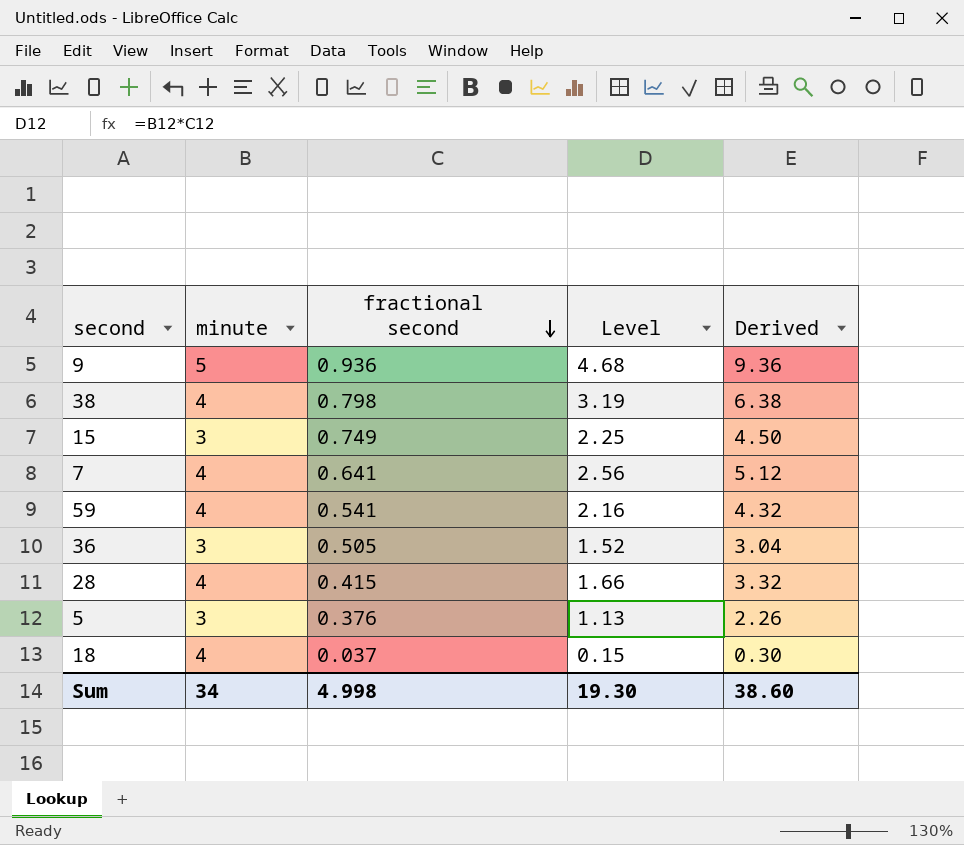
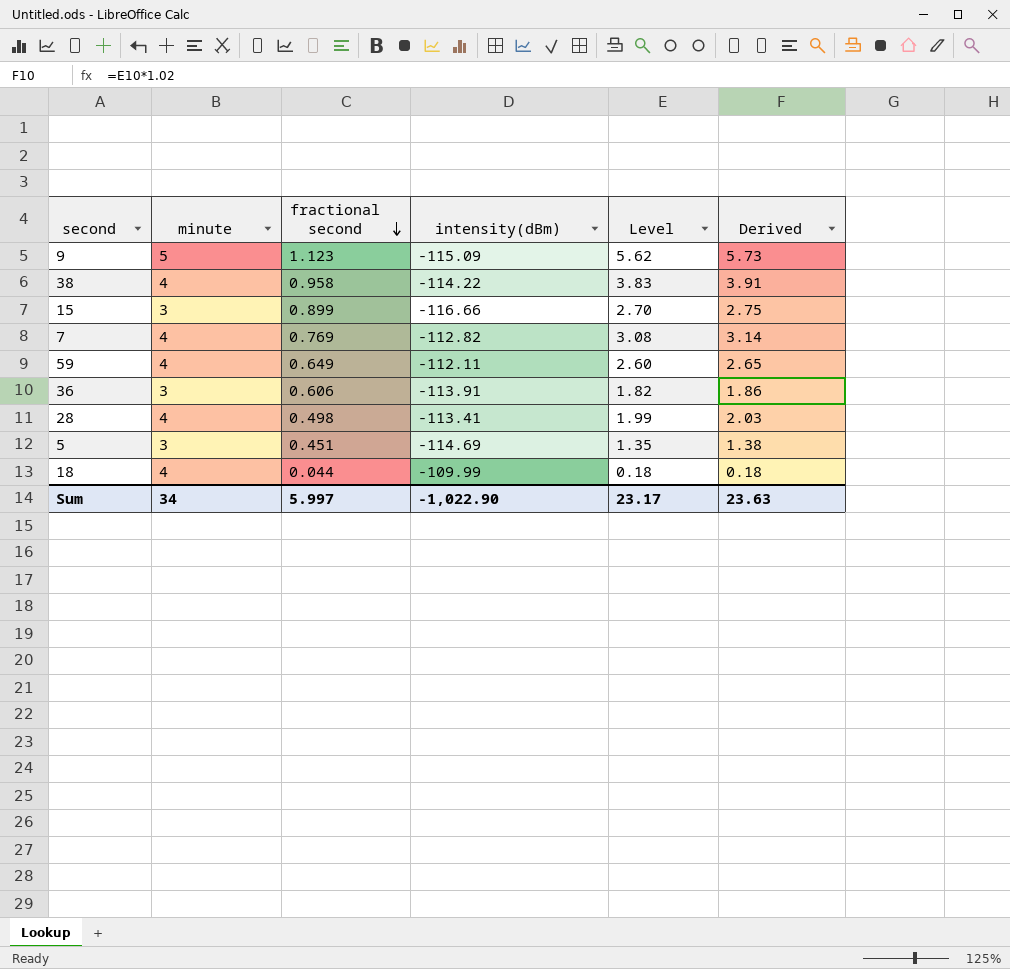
column intensity(dBm) | position: none -> 4
column Derived | formula: [Level] * 2 -> [Level] * 1.02
9 | fractional second: 0.936 -> 1.123
9 | Level: 4.68 -> 5.62
38 | fractional second: 0.798 -> 0.958
38 | Level: 3.19 -> 3.83
15 | fractional second: 0.749 -> 0.899
15 | Level: 2.25 -> 2.70
7 | fractional second: 0.641 -> 0.769
7 | Level: 2.56 -> 3.08
59 | fractional second: 0.541 -> 0.649
59 | Level: 2.16 -> 2.60
36 | fractional second: 0.505 -> 0.606
36 | Level: 1.52 -> 1.82
28 | fractional second: 0.415 -> 0.498
28 | Level: 1.66 -> 1.99
5 | fractional second: 0.376 -> 0.451
5 | Level: 1.13 -> 1.35
18 | fractional second: 0.037 -> 0.044
18 | Level: 0.15 -> 0.18
Sum | fractional second: 4.998 -> 5.997
Sum | Level: 19.30 -> 23.17
Sum | Derived: 38.60 -> 23.63

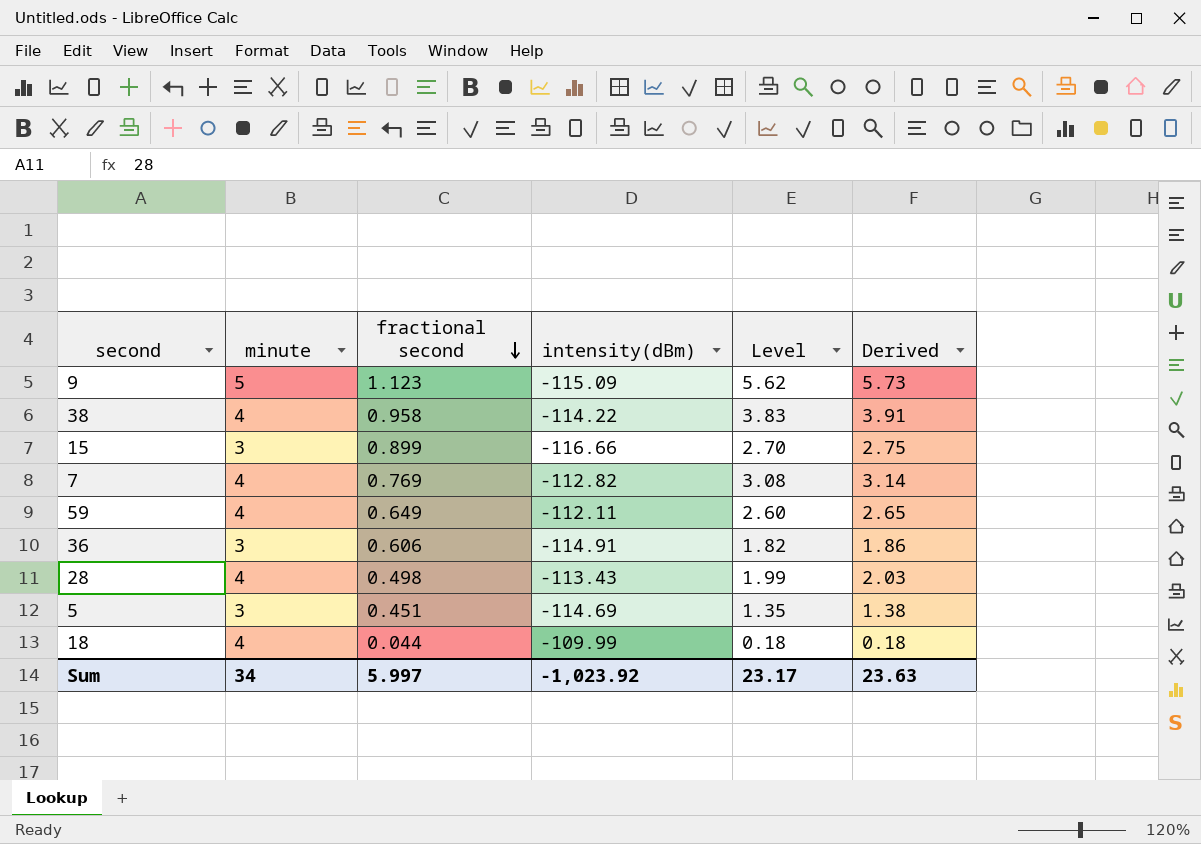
36 | intensity(dBm): -113.91 -> -114.91
28 | intensity(dBm): -113.41 -> -113.43
Sum | intensity(dBm): -1,022.90 -> -1,023.92

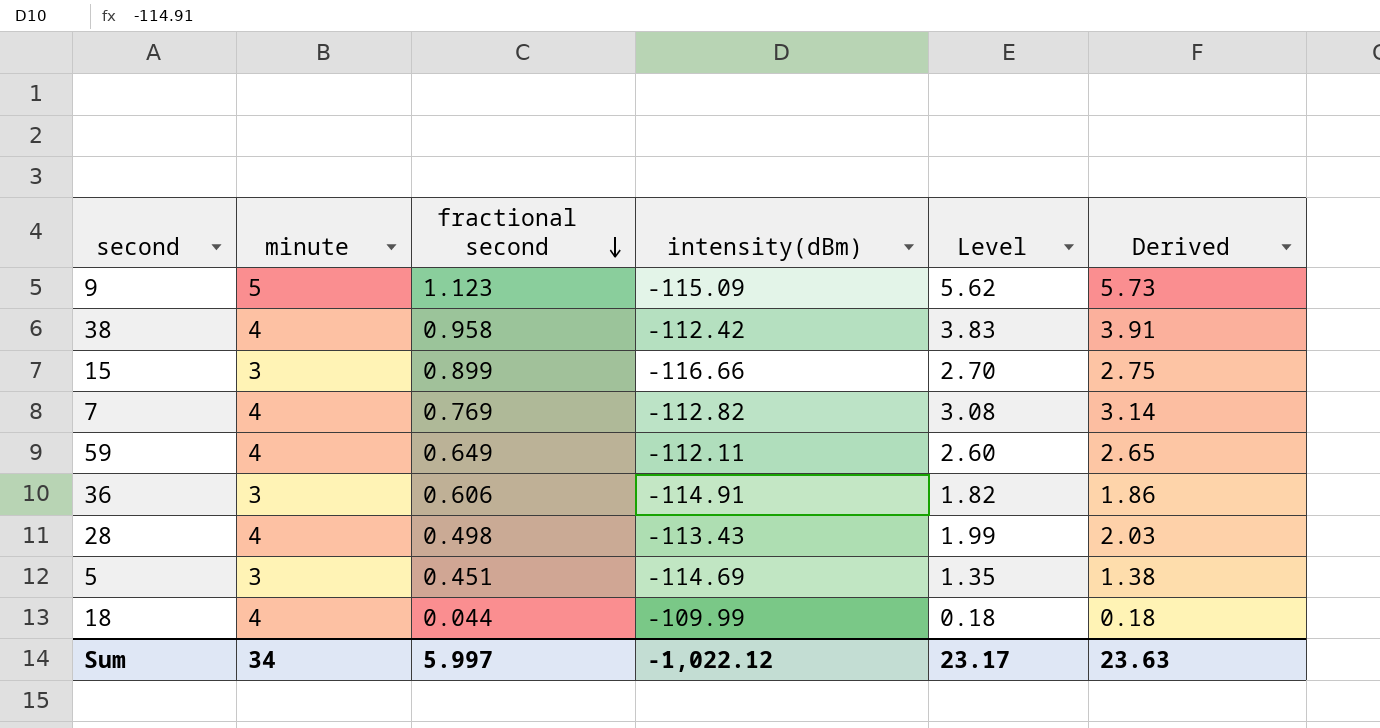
38 | intensity(dBm): -114.22 -> -112.42
Sum | intensity(dBm): -1,023.92 -> -1,022.12

